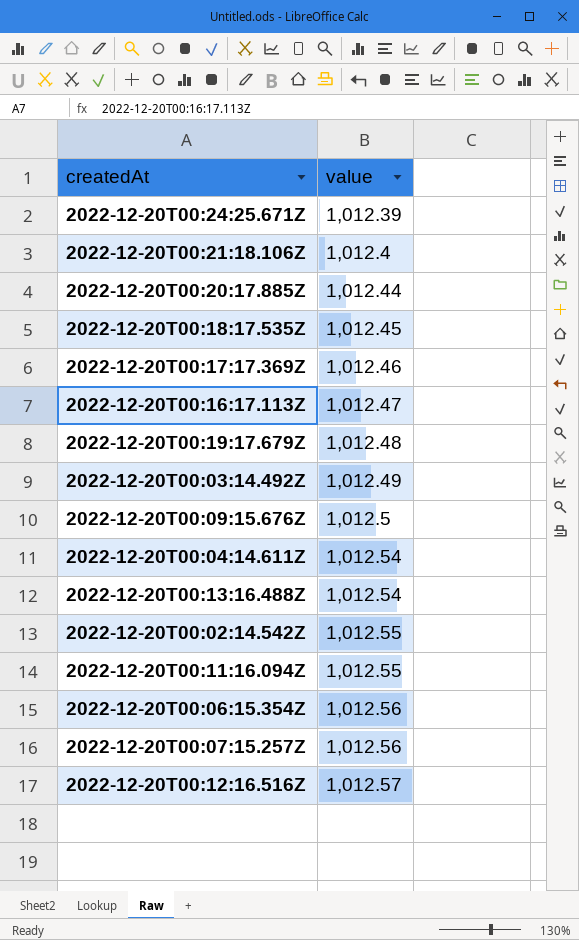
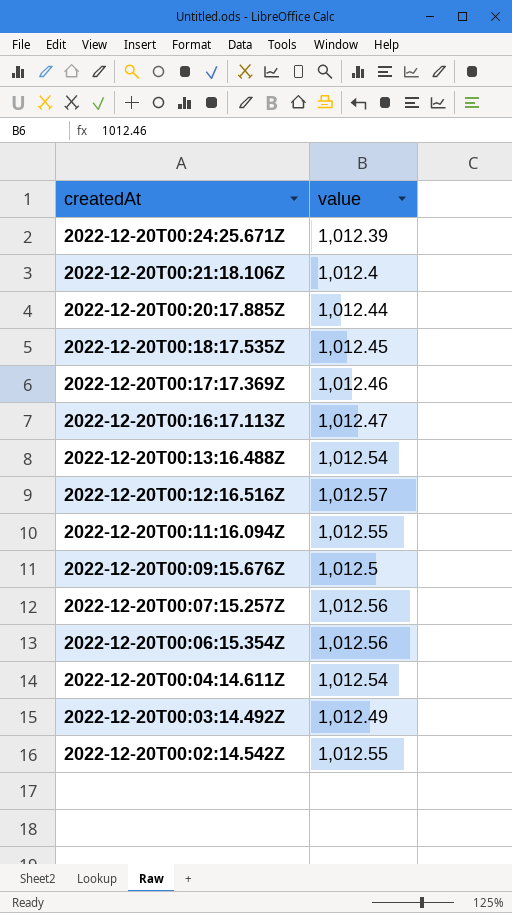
row order: value ascending -> createdAt descending
row 2022-12-20T00:19:17.679Z: 1,012.48 -> none

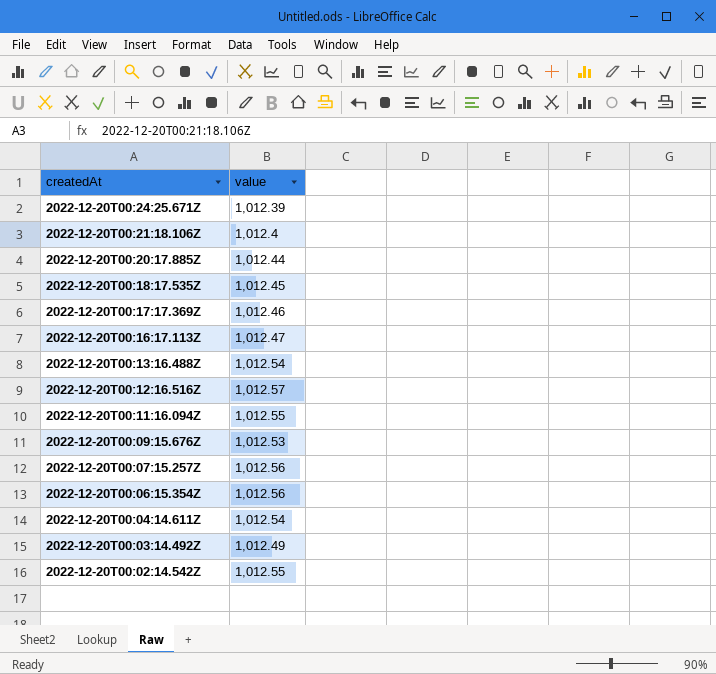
2022-12-20T00:09:15.676Z | value: 1,012.5 -> 1,012.53

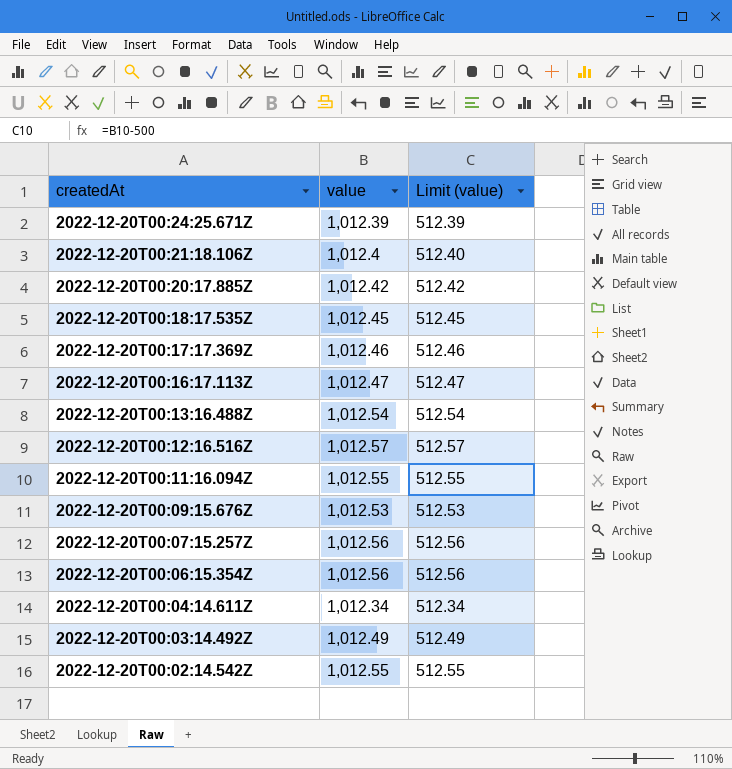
column Limit (value) | formula: none -> [value] - 500
2022-12-20T00:20:17.885Z | value: 1,012.44 -> 1,012.42
2022-12-20T00:04:14.611Z | value: 1,012.54 -> 1,012.34

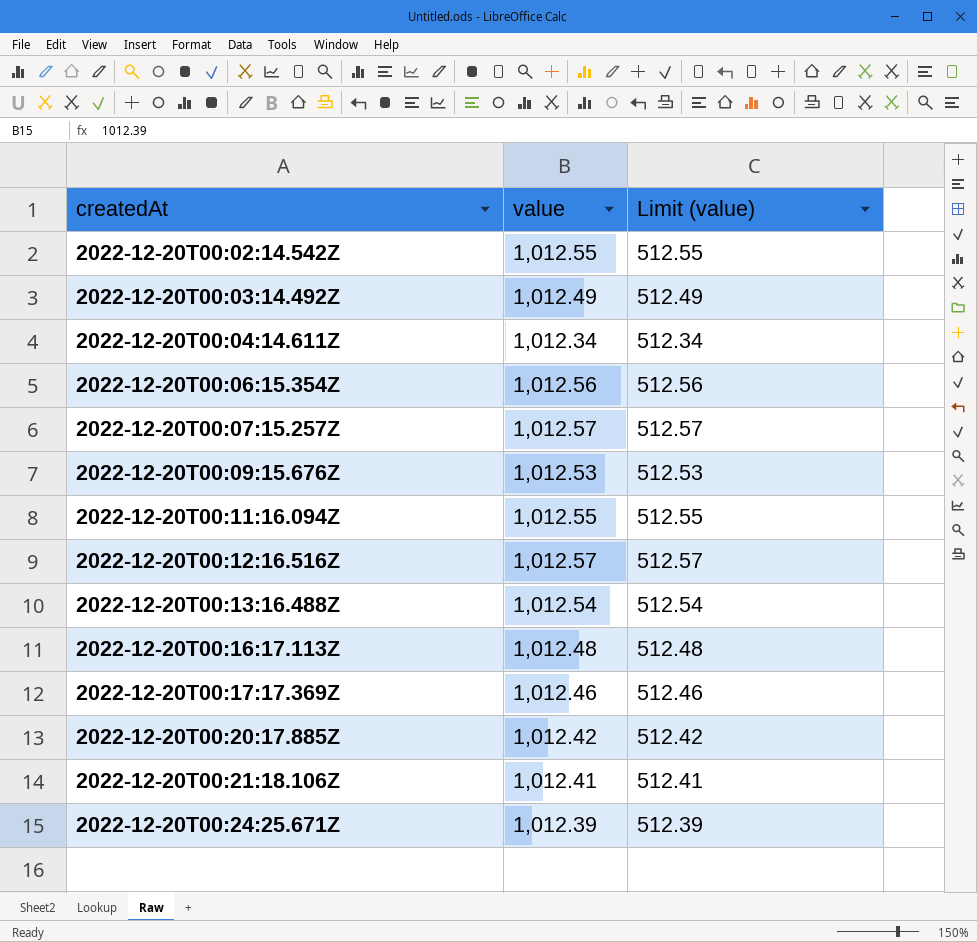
row order: createdAt descending -> createdAt ascending
row 2022-12-20T00:18:17.535Z: 1,012.45 | 512.45 -> none
2022-12-20T00:07:15.257Z | value: 1,012.56 -> 1,012.57
2022-12-20T00:07:15.257Z | Limit (value): 512.56 -> 512.57
2022-12-20T00:16:17.113Z | value: 1,012.47 -> 1,012.48
2022-12-20T00:16:17.113Z | Limit (value): 512.47 -> 512.48
2022-12-20T00:21:18.106Z | value: 1,012.4 -> 1,012.41
2022-12-20T00:21:18.106Z | Limit (value): 512.40 -> 512.41

